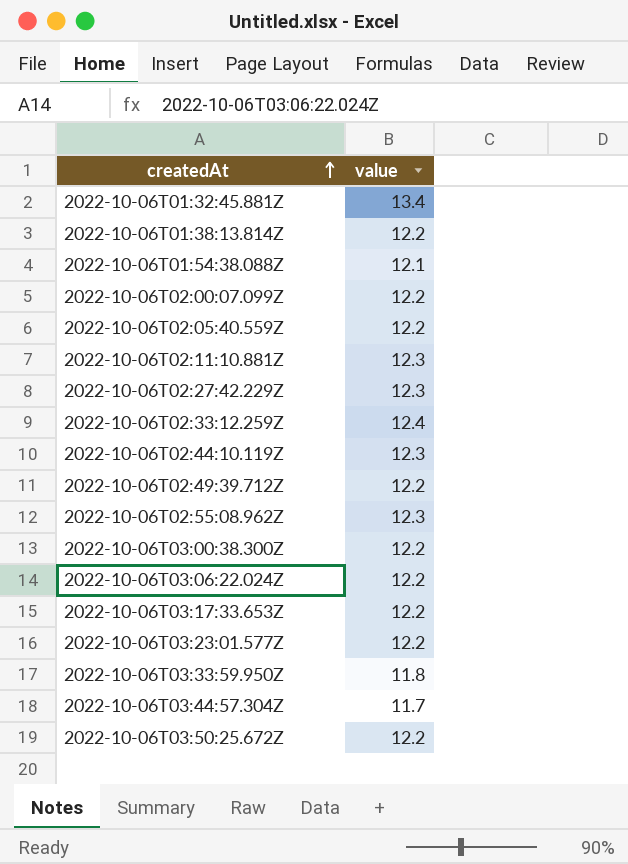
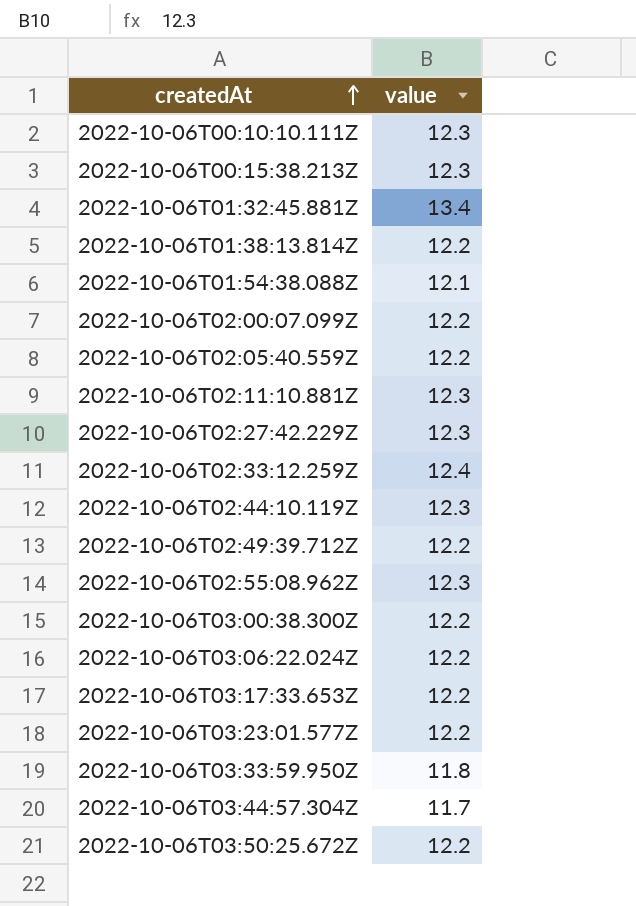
row 2022-10-06T00:10:10.111Z: none -> 12.3
row 2022-10-06T00:15:38.213Z: none -> 12.3

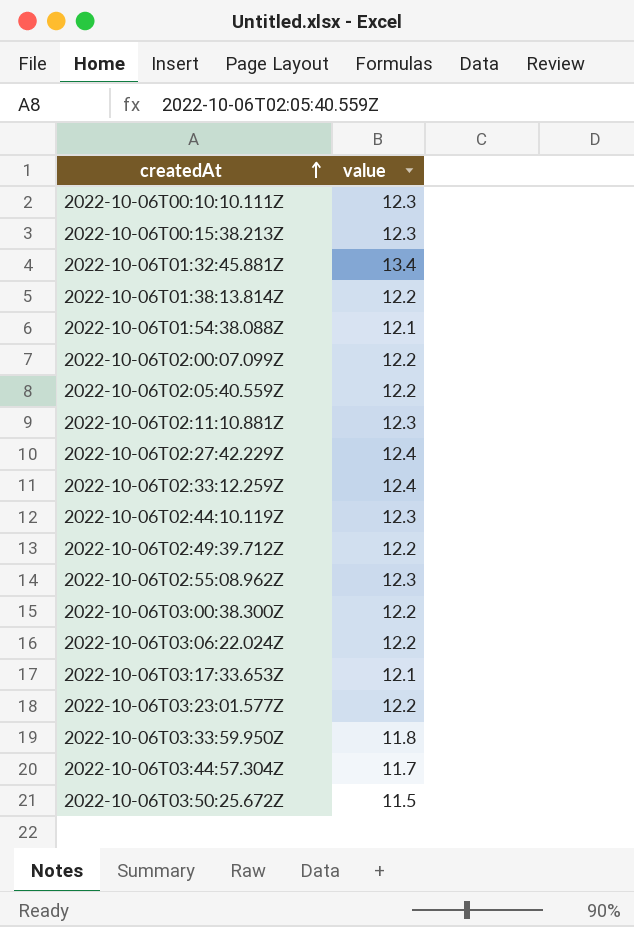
2022-10-06T02:27:42.229Z | value: 12.3 -> 12.4
2022-10-06T03:17:33.653Z | value: 12.2 -> 12.1
2022-10-06T03:50:25.672Z | value: 12.2 -> 11.5

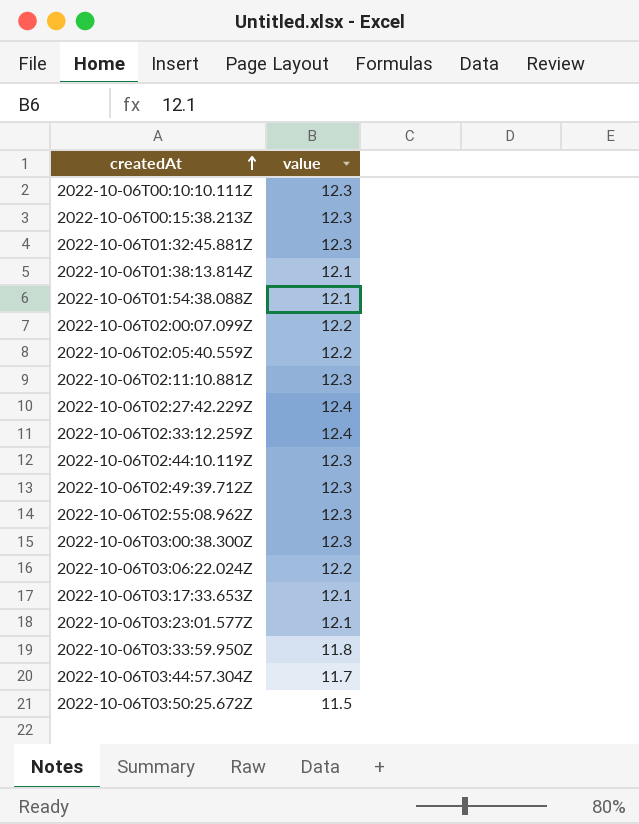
2022-10-06T01:32:45.881Z | value: 13.4 -> 12.3
2022-10-06T01:38:13.814Z | value: 12.2 -> 12.1
2022-10-06T02:49:39.712Z | value: 12.2 -> 12.3
2022-10-06T03:00:38.300Z | value: 12.2 -> 12.3
2022-10-06T03:23:01.577Z | value: 12.2 -> 12.1

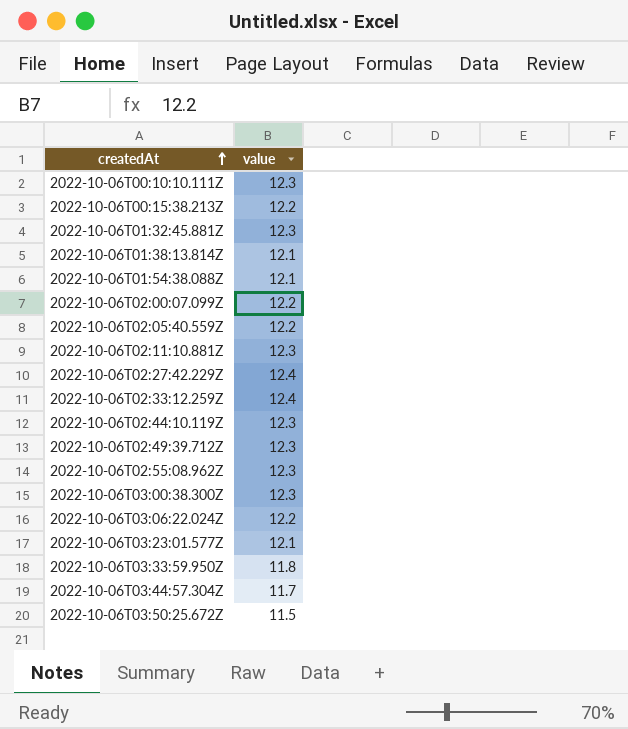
row 2022-10-06T03:17:33.653Z: 12.1 -> none
2022-10-06T00:15:38.213Z | value: 12.3 -> 12.2

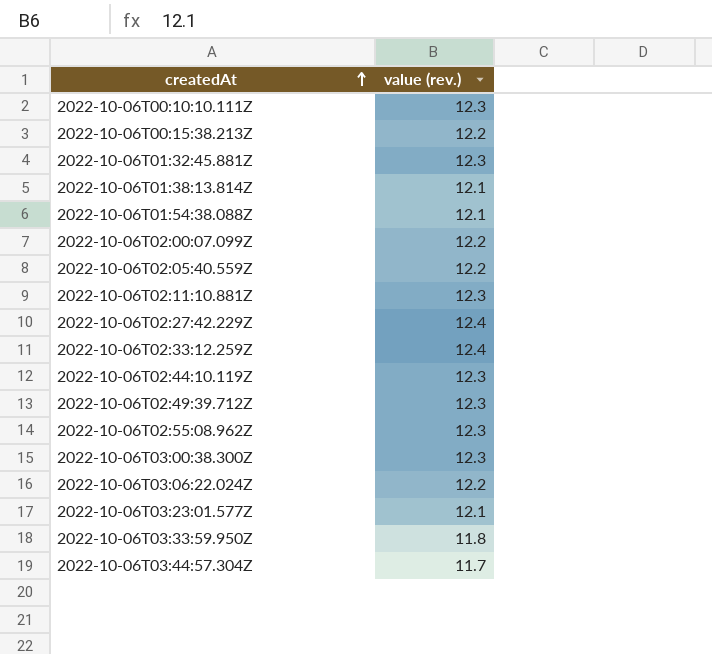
column name: value -> value (rev.)
row 2022-10-06T03:50:25.672Z: 11.5 -> none

